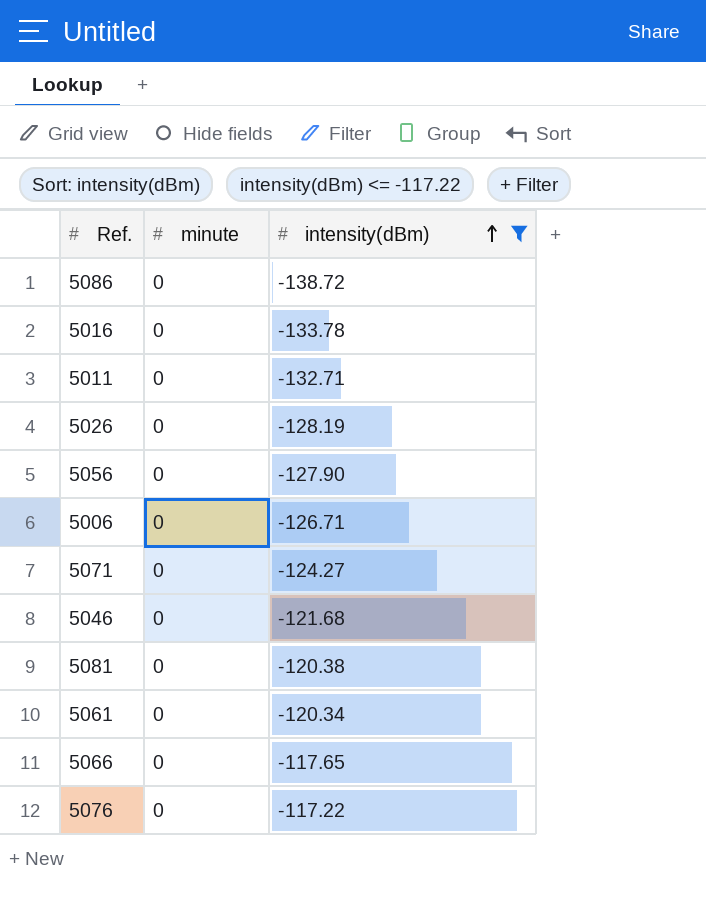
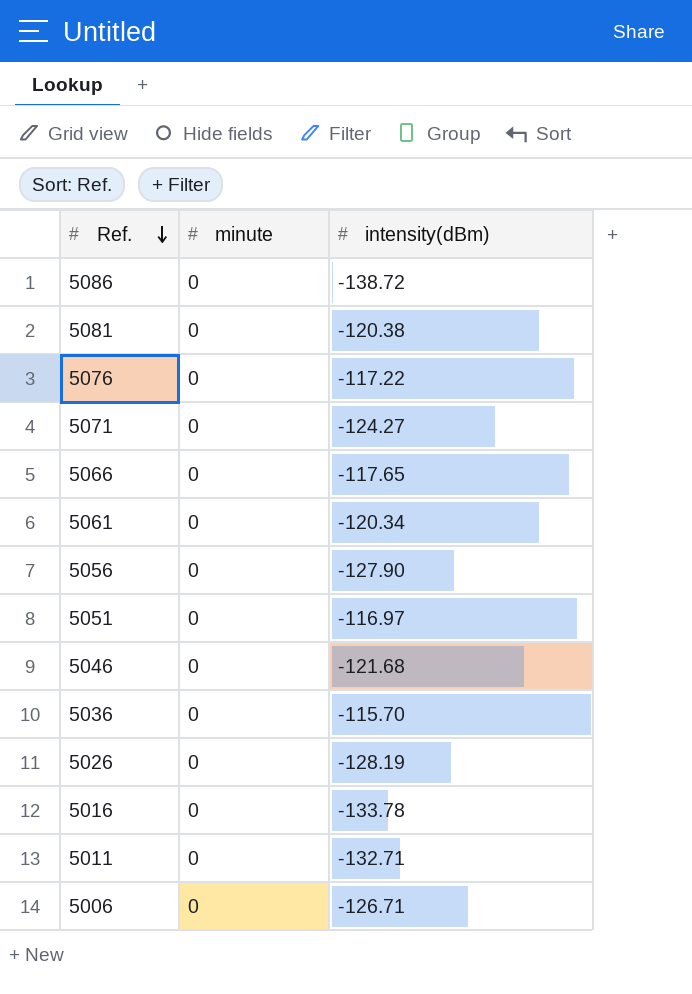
filter: intensity(dBm) <= -117.22 -> none
row order: intensity(dBm) ascending -> Ref. descending

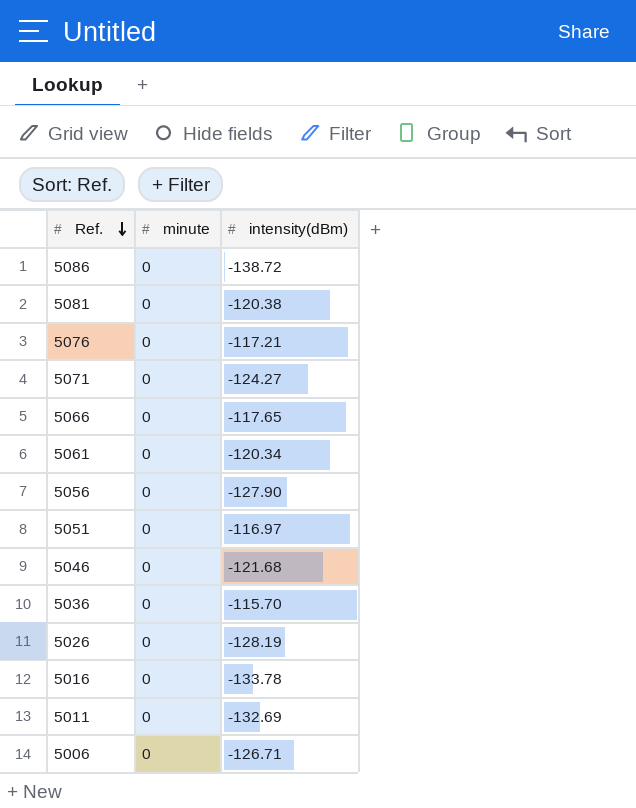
5076 | intensity(dBm): -117.22 -> -117.21
5011 | intensity(dBm): -132.71 -> -132.69

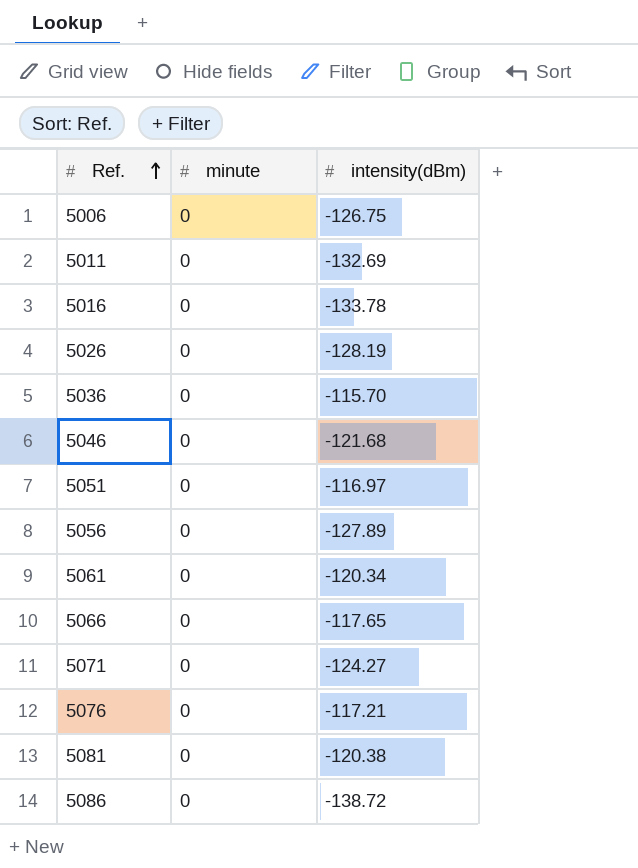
row order: Ref. descending -> Ref. ascending
5006 | intensity(dBm): -126.71 -> -126.75
5056 | intensity(dBm): -127.90 -> -127.89

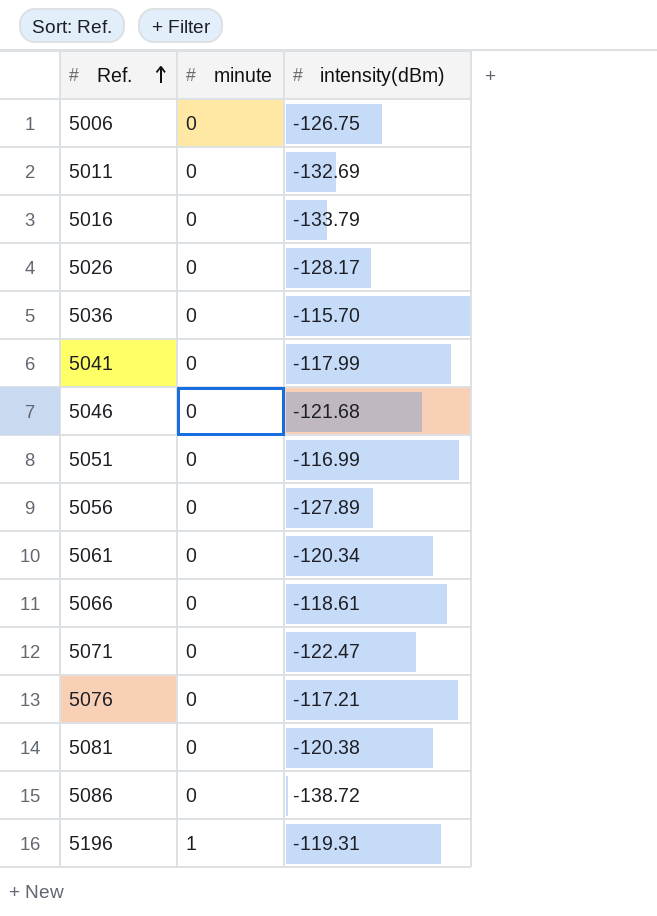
5016 | intensity(dBm): -133.78 -> -133.79
5026 | intensity(dBm): -128.19 -> -128.17
row 5041: none -> 0 | -117.99
5051 | intensity(dBm): -116.97 -> -116.99
5066 | intensity(dBm): -117.65 -> -118.61
5071 | intensity(dBm): -124.27 -> -122.47
row 5196: none -> 1 | -119.31

